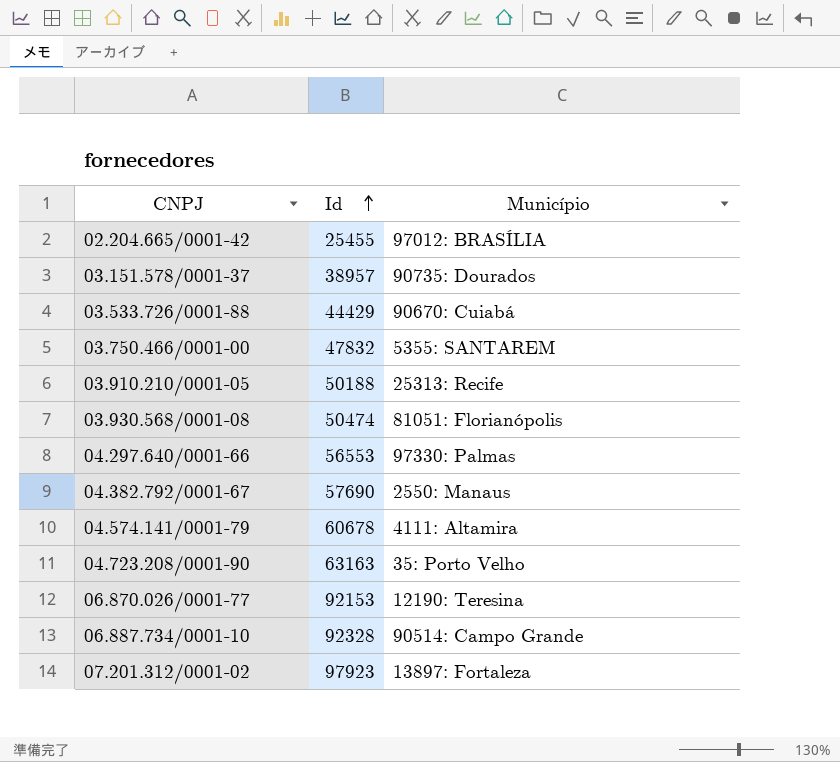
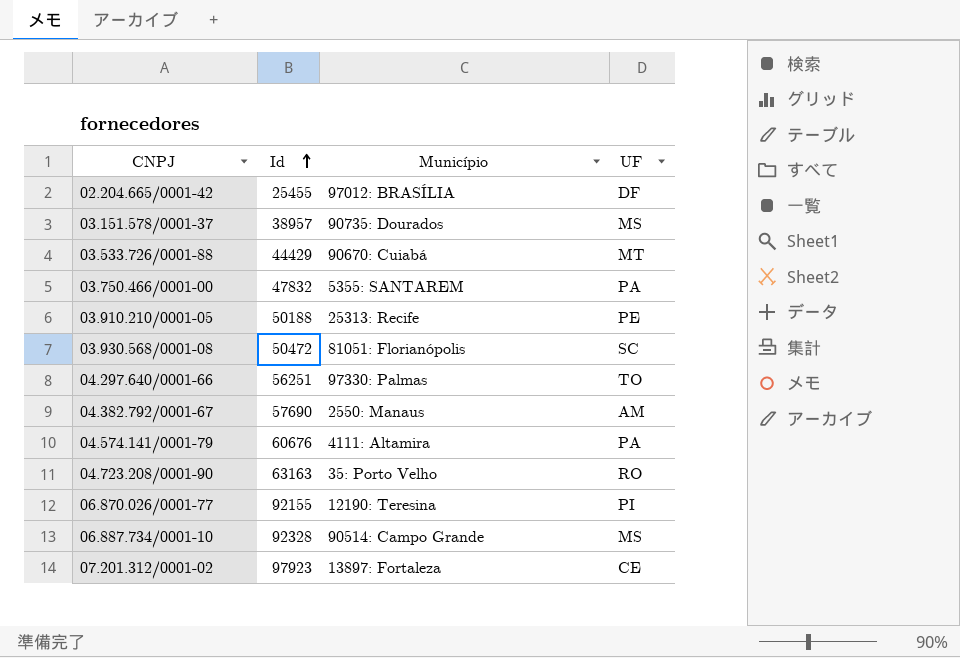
column UF | position: none -> 4
03.930.568/0001-08 | Id: 50474 -> 50472
04.297.640/0001-66 | Id: 56553 -> 56251
04.574.141/0001-79 | Id: 60678 -> 60676
06.870.026/0001-77 | Id: 92153 -> 92155

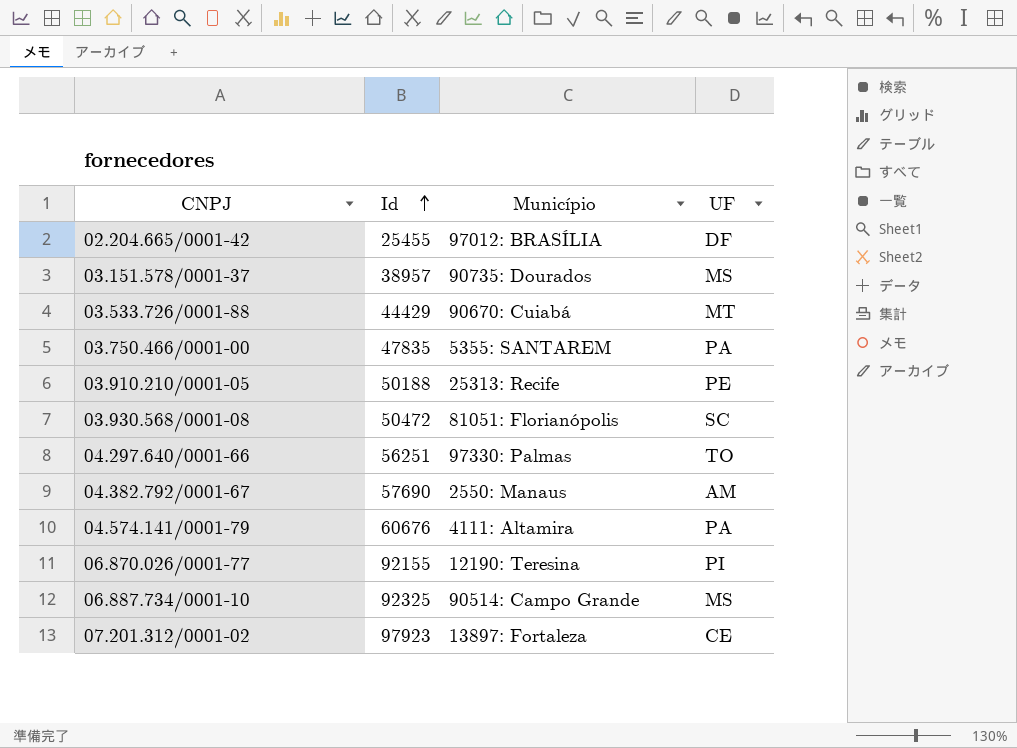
row 04.723.208/0001-90: 63163 | 35: Porto Velho | RO -> none
03.750.466/0001-00 | Id: 47832 -> 47835
06.887.734/0001-10 | Id: 92328 -> 92325

